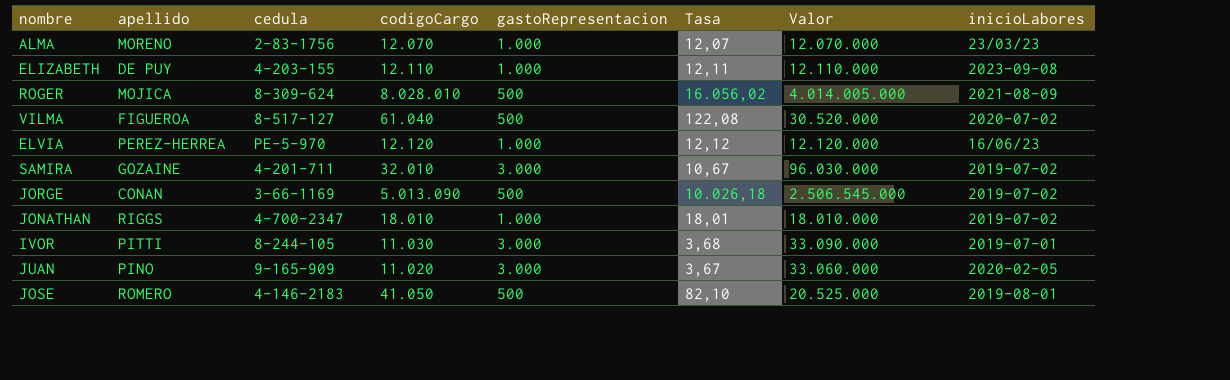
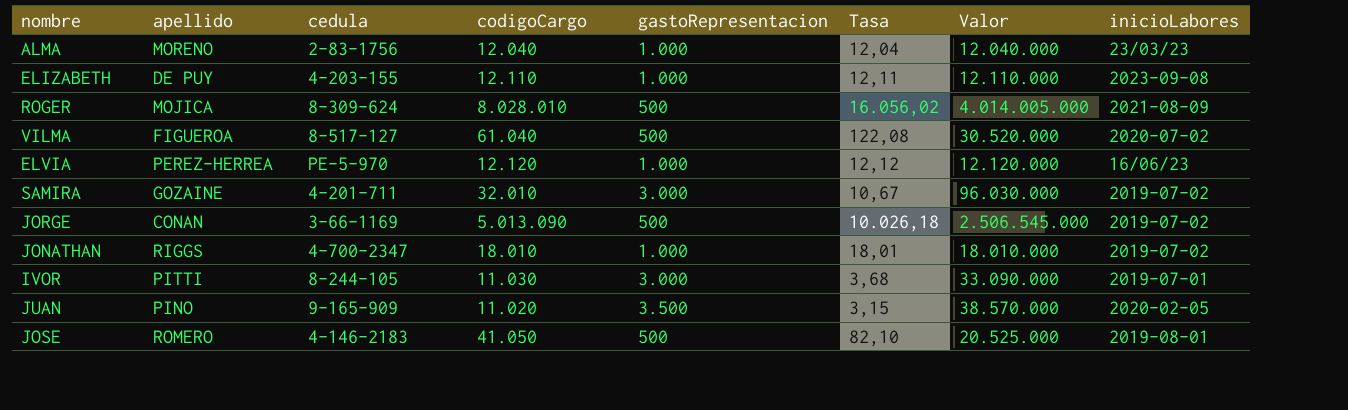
ALMA | codigoCargo: 12.070 -> 12.040
ALMA | Tasa: 12,07 -> 12,04
ALMA | Valor: 12.070.000 -> 12.040.000
JUAN | gastoRepresentacion: 3.000 -> 3.500
JUAN | Tasa: 3,67 -> 3,15
JUAN | Valor: 33.060.000 -> 38.570.000

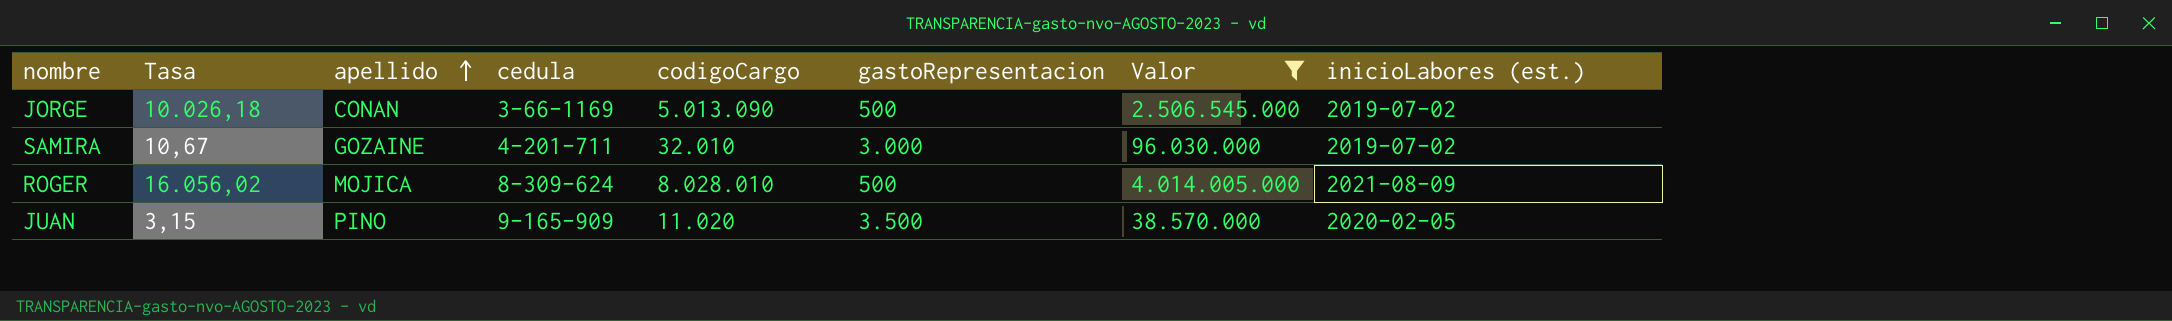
filter: none -> Valor >= 38.570.000
row order: none -> apellido ascending
column Tasa | position: 6 -> 2
column name: inicioLabores -> inicioLabores (est.)

